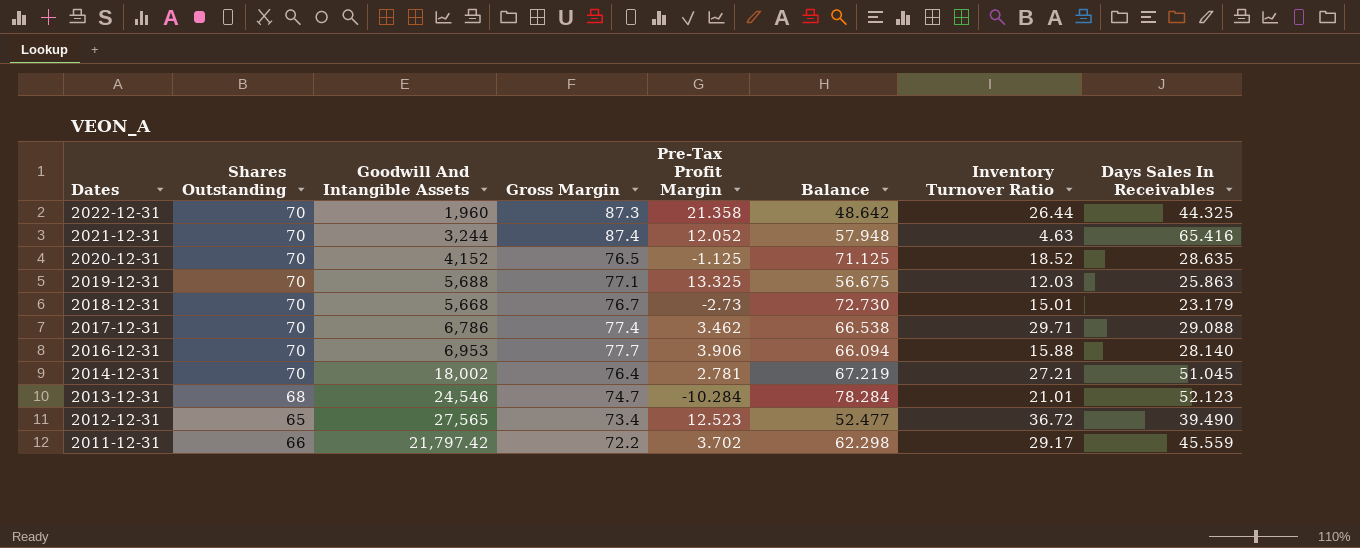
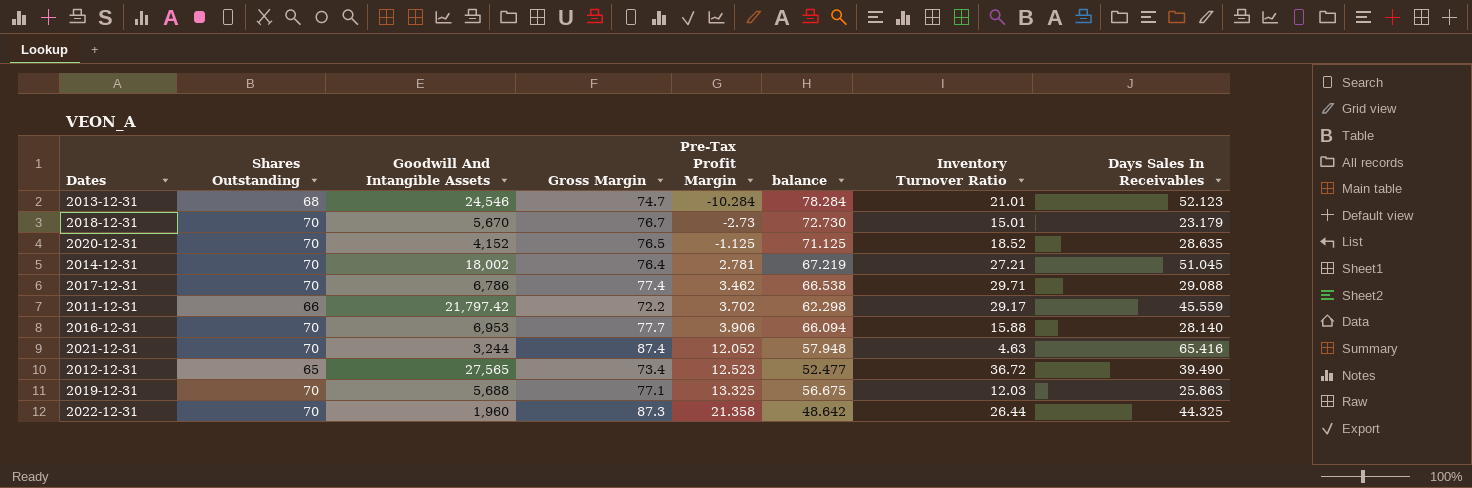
row order: Dates descending -> Pre-Tax Profit Margin ascending
column name: Balance -> balance
2018-12-31 | Goodwill And Intangible Assets: 5,668 -> 5,670

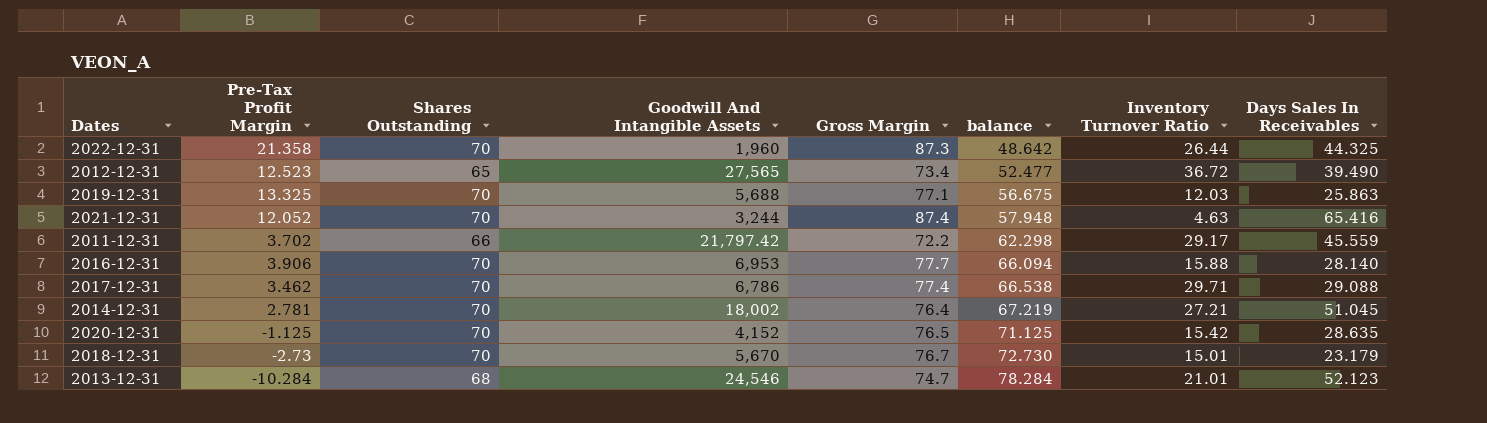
row order: Pre-Tax Profit Margin ascending -> balance ascending
column Pre-Tax Profit Margin | position: 5 -> 2
2020-12-31 | Inventory Turnover Ratio: 18.52 -> 15.42

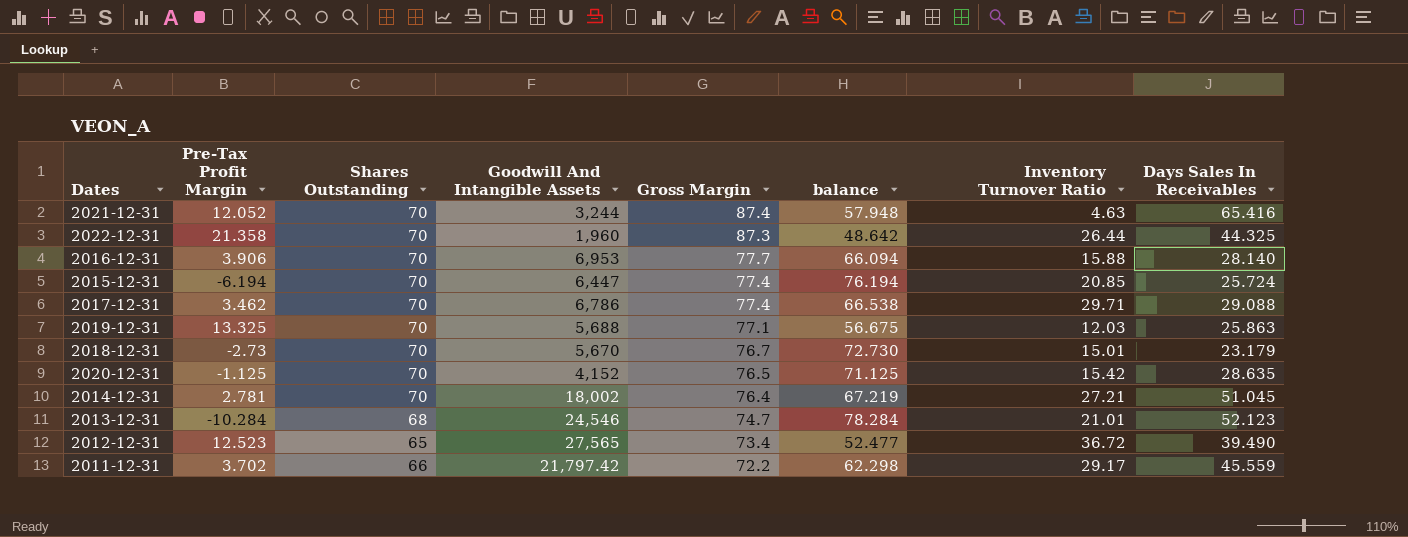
row order: balance ascending -> Gross Margin descending
row 2015-12-31: none -> -6.194 | 70 | 6,447 | 77.4 | 76.194 | 20.85 | 25.724

